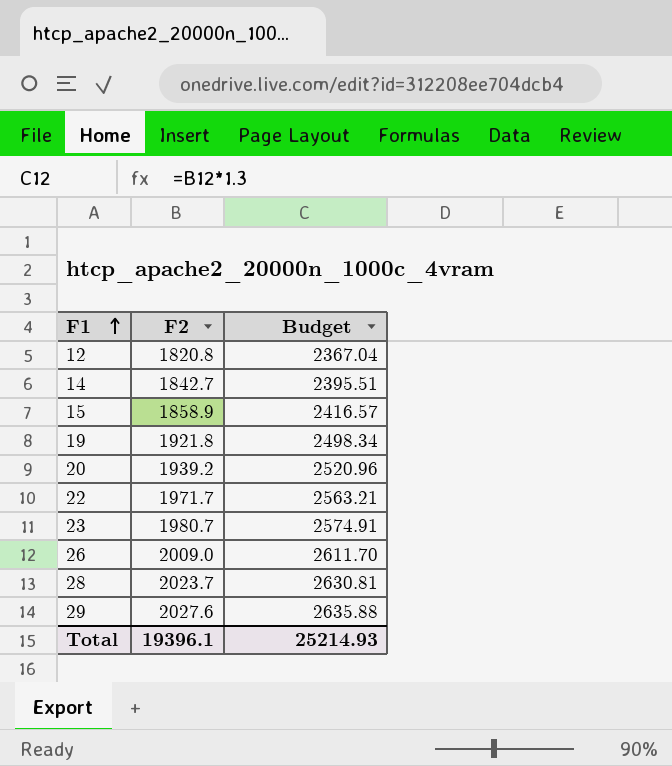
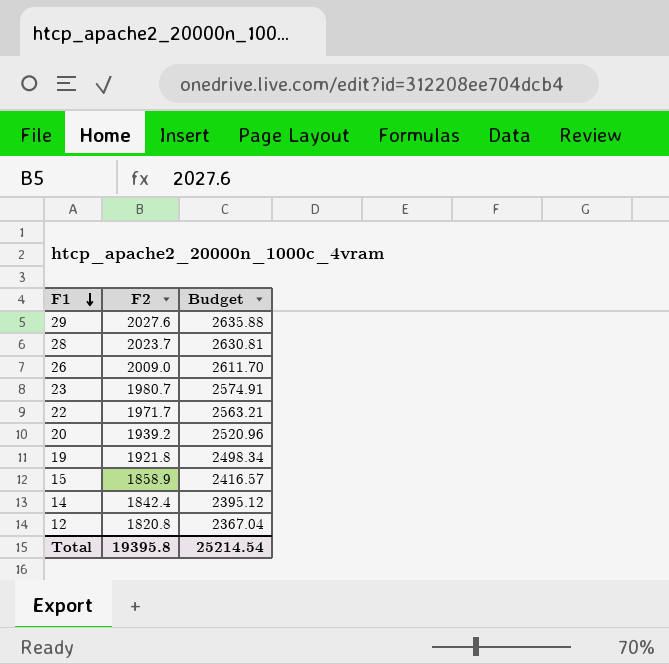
row order: F1 ascending -> F1 descending
14 | F2: 1842.7 -> 1842.4
14 | Budget: 2395.51 -> 2395.12
Total | F2: 19396.1 -> 19395.8
Total | Budget: 25214.93 -> 25214.54

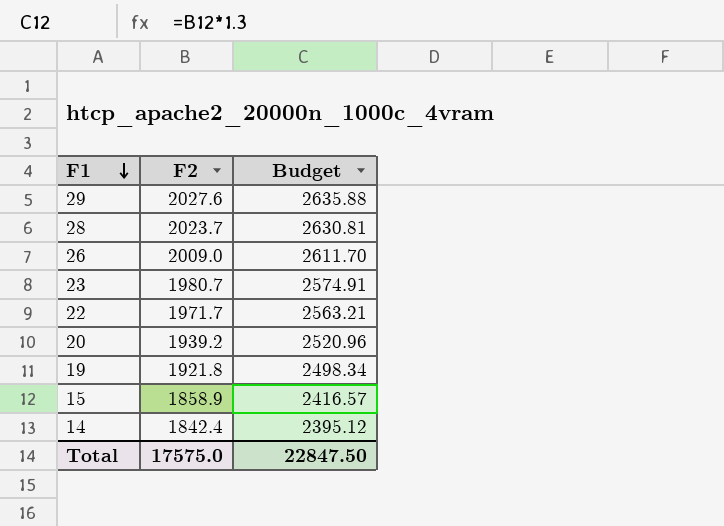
row 12: 1820.8 | 2367.04 -> none
Total | F2: 19395.8 -> 17575.0
Total | Budget: 25214.54 -> 22847.50

